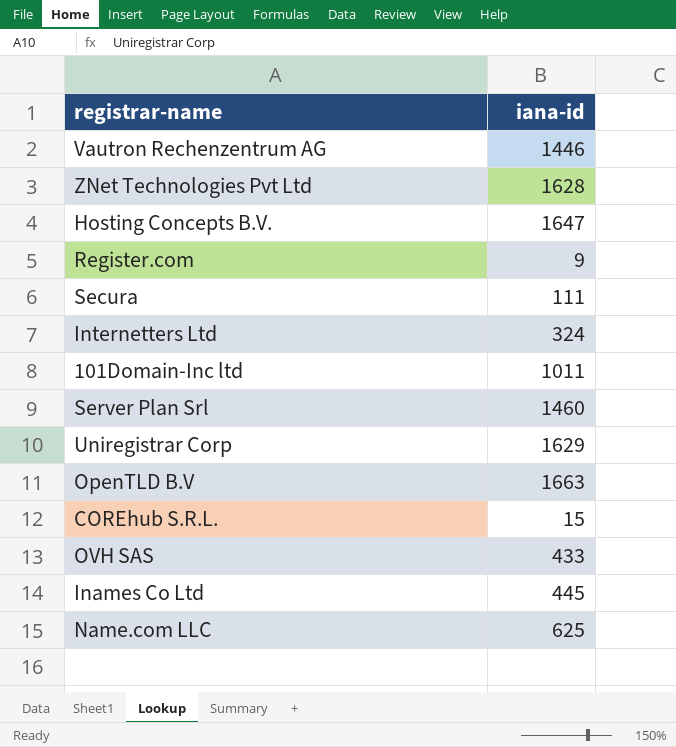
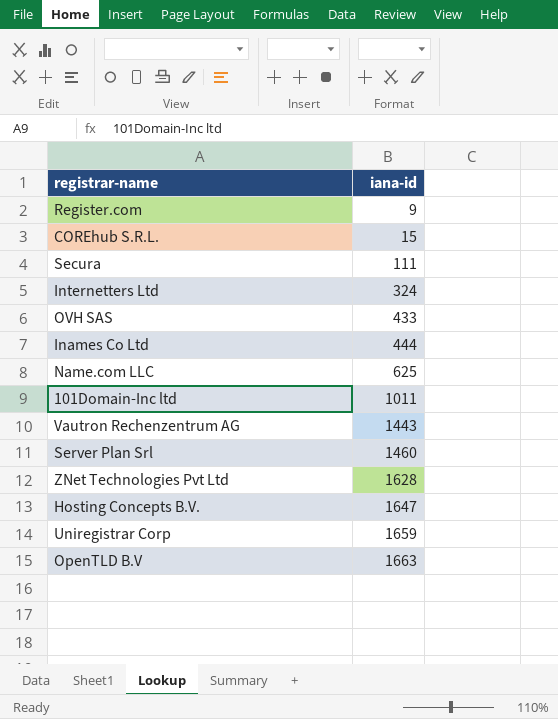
row order: none -> iana-id ascending
Inames Co Ltd | iana-id: 445 -> 444
Vautron Rechenzentrum AG | iana-id: 1446 -> 1443
Uniregistrar Corp | iana-id: 1629 -> 1659

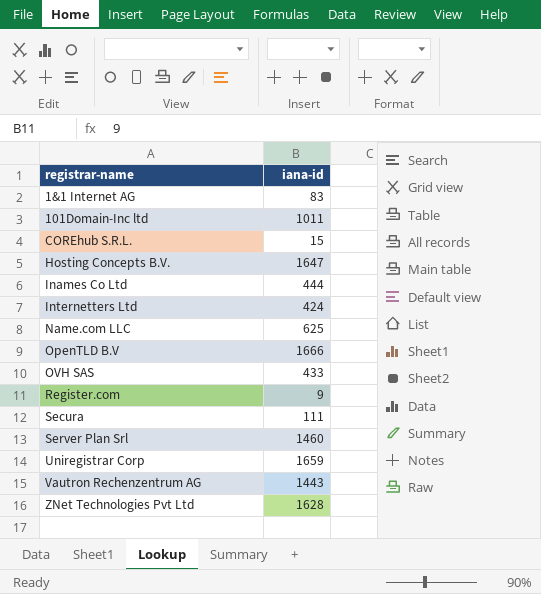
row order: iana-id ascending -> registrar-name ascending
row 1&1 Internet AG: none -> 83
Internetters Ltd | iana-id: 324 -> 424
OpenTLD B.V | iana-id: 1663 -> 1666

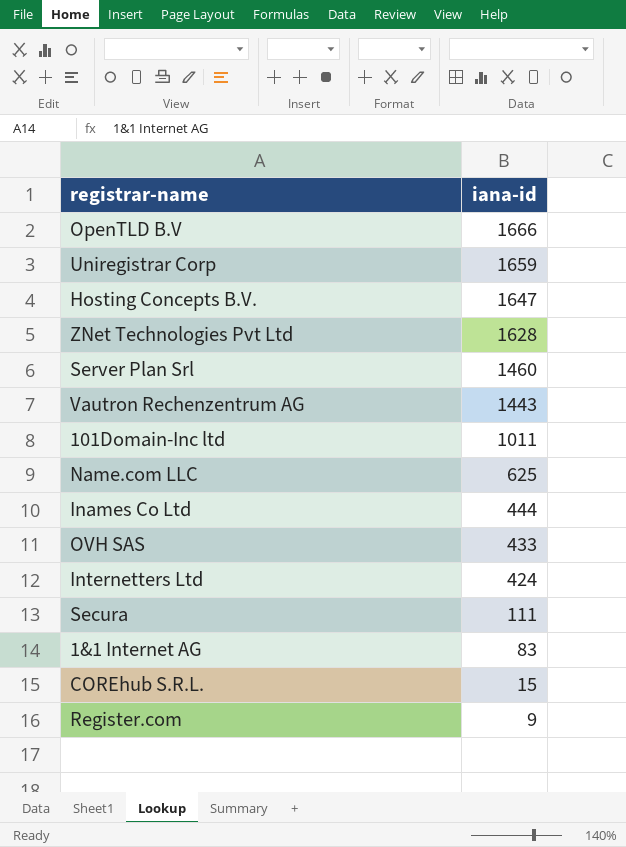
row order: registrar-name ascending -> iana-id descending

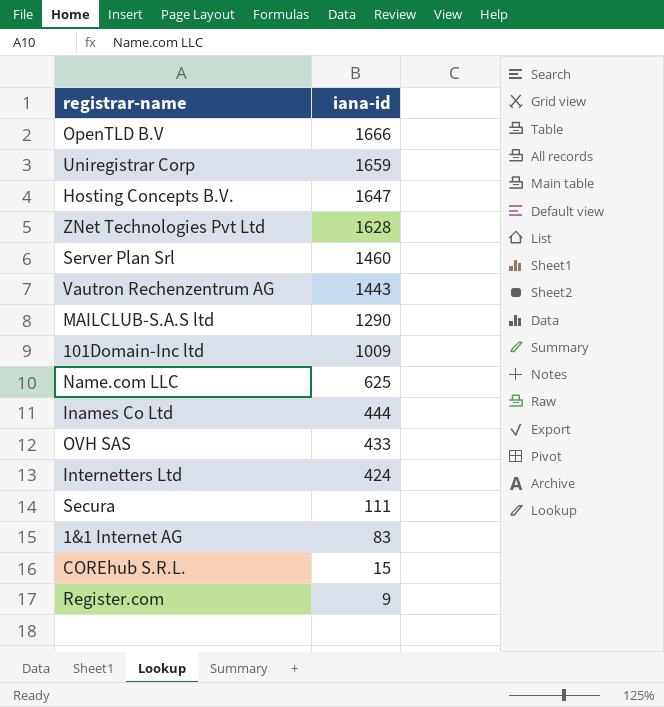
row MAILCLUB-S.A.S ltd: none -> 1290
101Domain-Inc ltd | iana-id: 1011 -> 1009

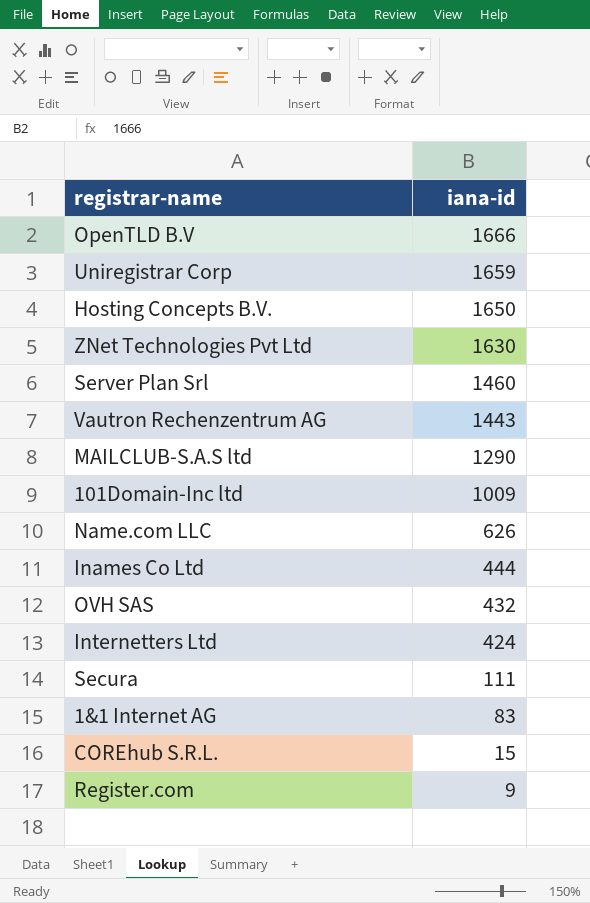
Hosting Concepts B.V. | iana-id: 1647 -> 1650
ZNet Technologies Pvt Ltd | iana-id: 1628 -> 1630
Name.com LLC | iana-id: 625 -> 626
OVH SAS | iana-id: 433 -> 432

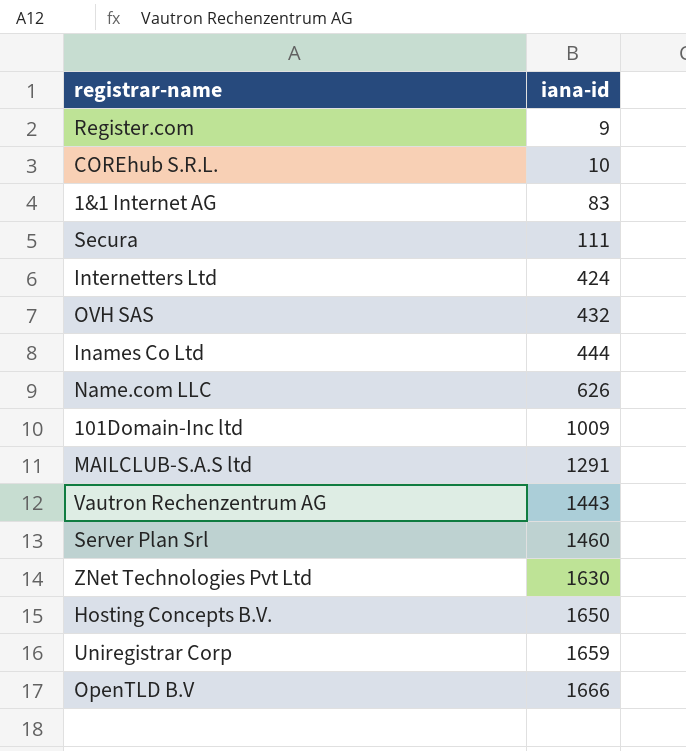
row order: iana-id descending -> iana-id ascending
COREhub S.R.L. | iana-id: 15 -> 10
MAILCLUB-S.A.S ltd | iana-id: 1290 -> 1291

